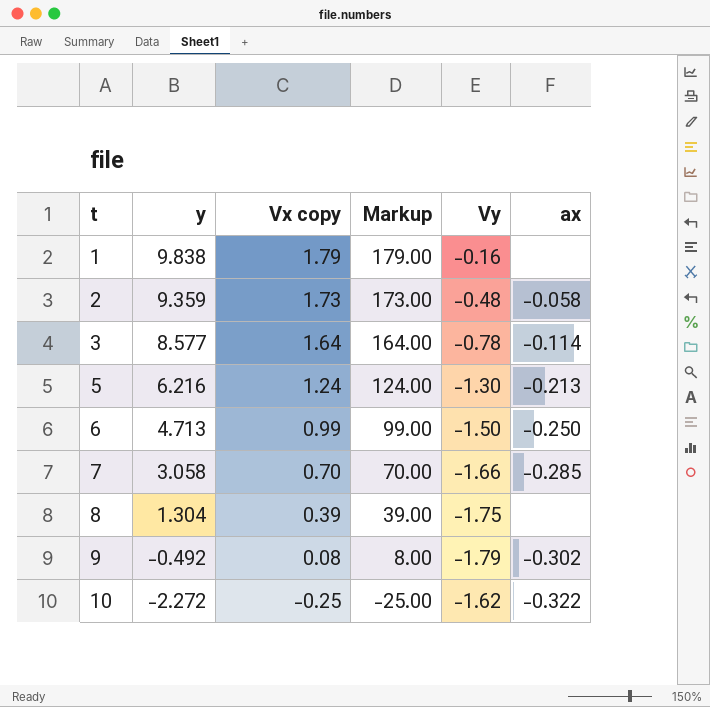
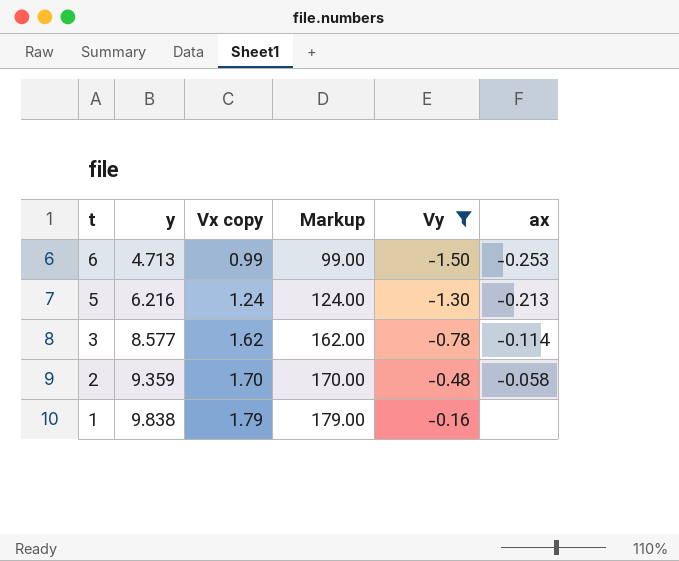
filter: none -> Vy >= -1.50
row order: t ascending -> t descending
6 | ax: -0.250 -> -0.253
3 | Vx copy: 1.64 -> 1.62
3 | Markup: 164.00 -> 162.00
2 | Vx copy: 1.73 -> 1.70
2 | Markup: 173.00 -> 170.00

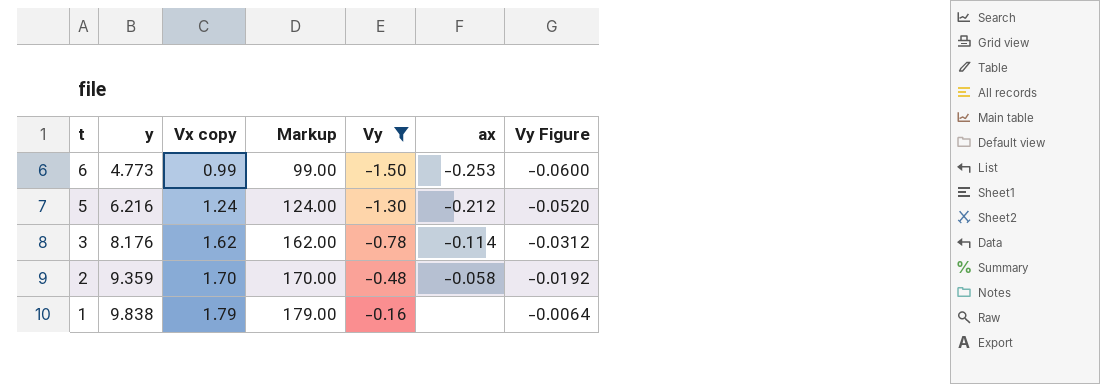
column Vy Figure | formula: none -> [Vy] * 0.04
6 | y: 4.713 -> 4.773
5 | ax: -0.213 -> -0.212
3 | y: 8.577 -> 8.176

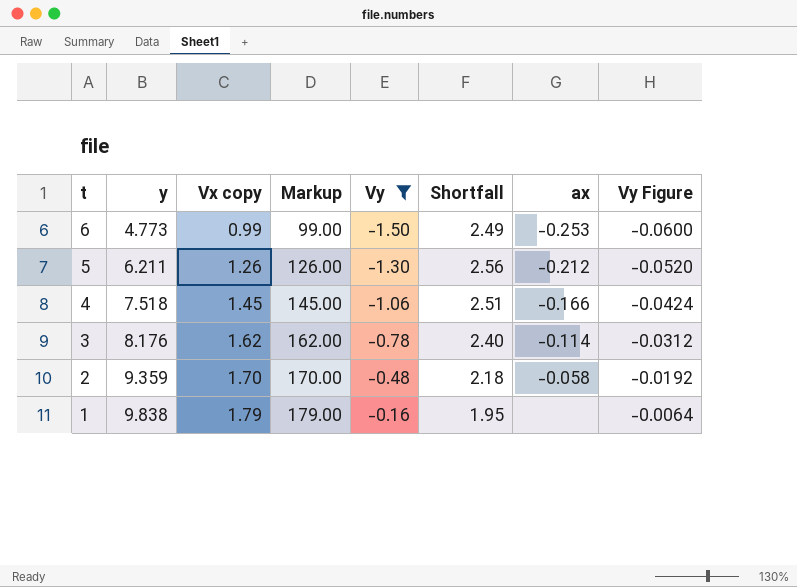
column Shortfall | formula: none -> [Vx copy] - [Vy]
5 | y: 6.216 -> 6.211
5 | Vx copy: 1.24 -> 1.26
5 | Markup: 124.00 -> 126.00
row 4: none -> 7.518 | 1.45 | 145.00 | -1.06 | 2.51 | -0.166 | -0.0424

